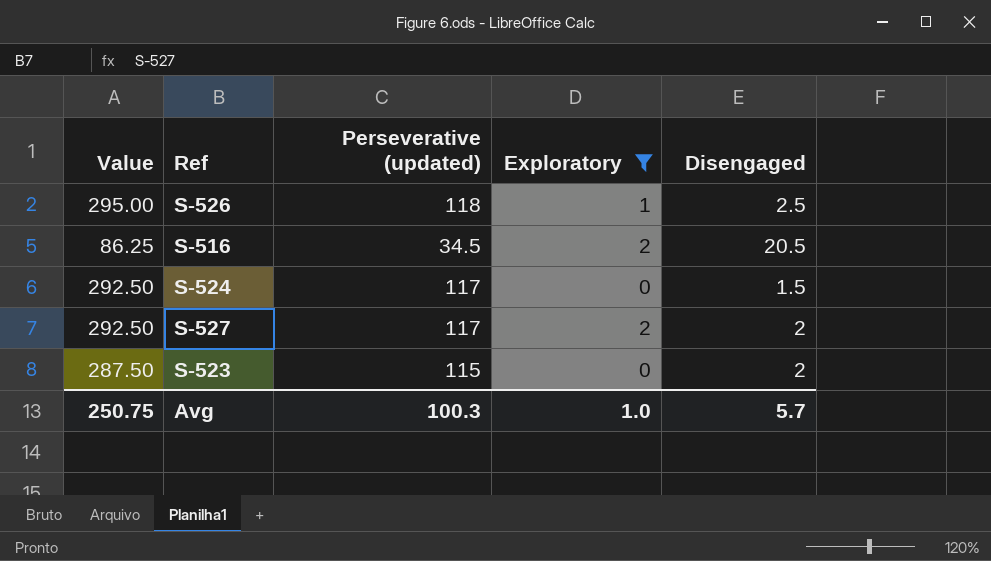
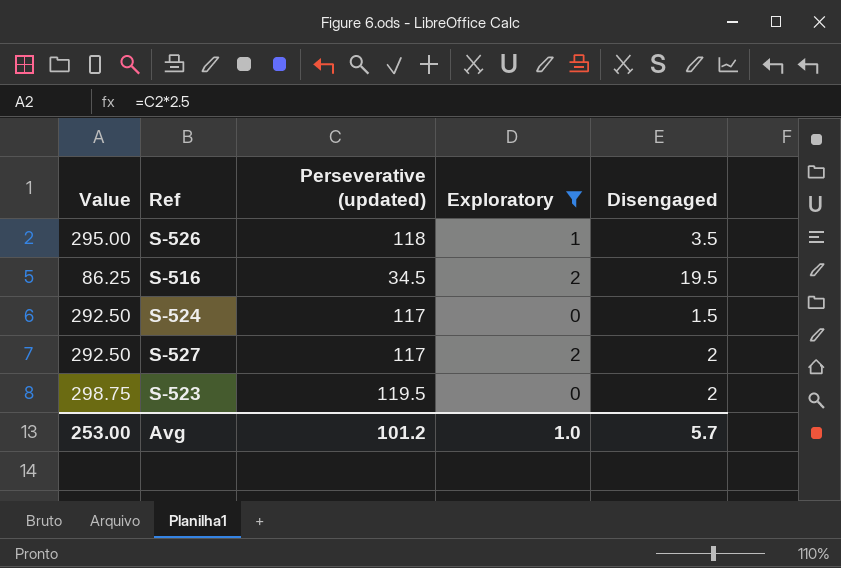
S-526 | Disengaged: 2.5 -> 3.5
S-516 | Disengaged: 20.5 -> 19.5
S-523 | Value: 287.50 -> 298.75
S-523 | Perseverative (updated): 115 -> 119.5
Avg | Value: 250.75 -> 253.00
Avg | Perseverative (updated): 100.3 -> 101.2

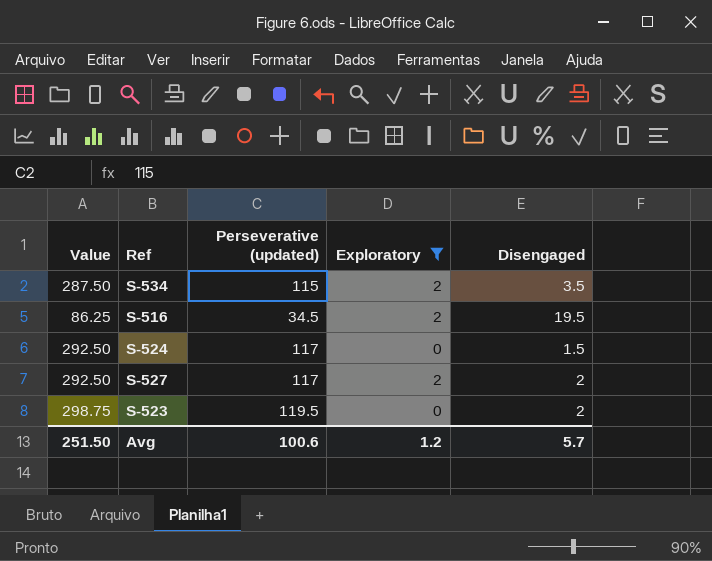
row S-526: 295.00 | 118 | 1 | 3.5 -> none
row S-534: none -> 287.50 | 115 | 2 | 3.5
Avg | Value: 253.00 -> 251.50
Avg | Perseverative (updated): 101.2 -> 100.6
Avg | Exploratory: 1.0 -> 1.2

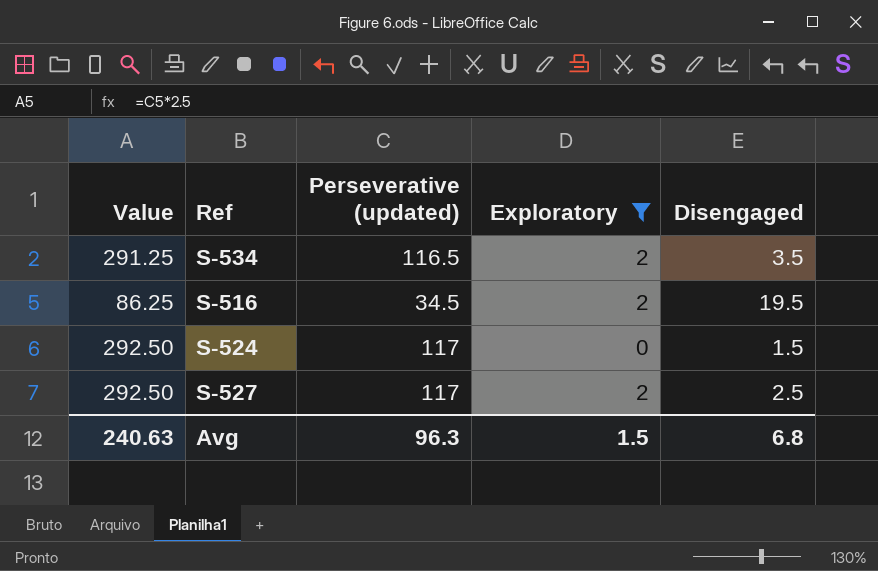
row S-523: 298.75 | 119.5 | 0 | 2 -> none
S-534 | Value: 287.50 -> 291.25
S-534 | Perseverative (updated): 115 -> 116.5
S-527 | Disengaged: 2 -> 2.5
Avg | Value: 251.50 -> 240.63
Avg | Perseverative (updated): 100.6 -> 96.3
Avg | Exploratory: 1.2 -> 1.5
Avg | Disengaged: 5.7 -> 6.8

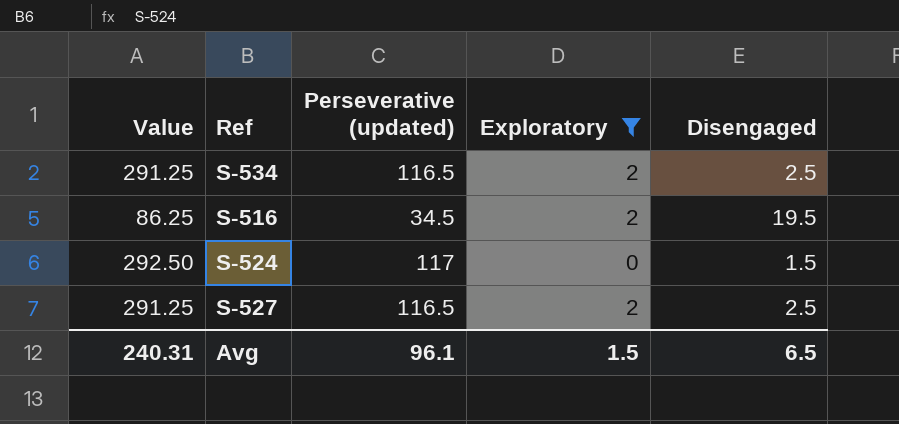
S-534 | Disengaged: 3.5 -> 2.5
S-527 | Value: 292.50 -> 291.25
S-527 | Perseverative (updated): 117 -> 116.5
Avg | Value: 240.63 -> 240.31
Avg | Perseverative (updated): 96.3 -> 96.1
Avg | Disengaged: 6.8 -> 6.5

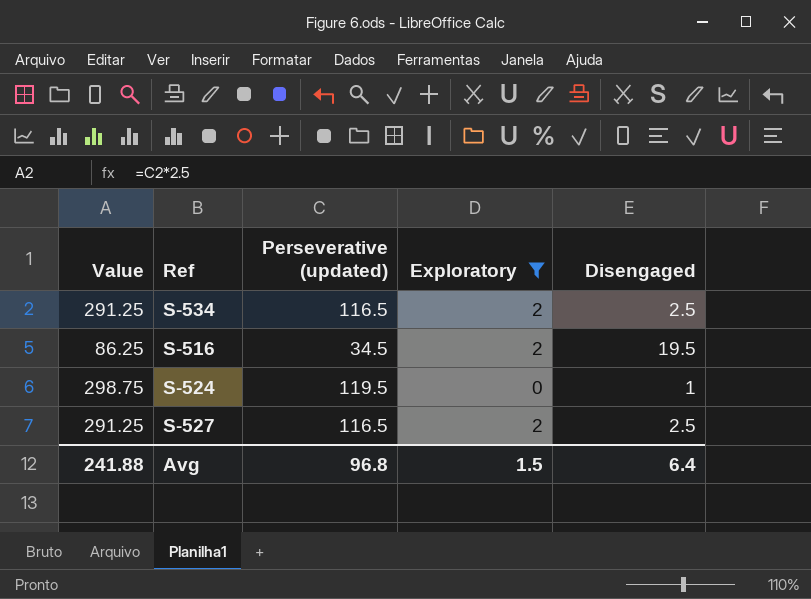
S-524 | Value: 292.50 -> 298.75
S-524 | Perseverative (updated): 117 -> 119.5
S-524 | Disengaged: 1.5 -> 1
Avg | Value: 240.31 -> 241.88
Avg | Perseverative (updated): 96.1 -> 96.8
Avg | Disengaged: 6.5 -> 6.4

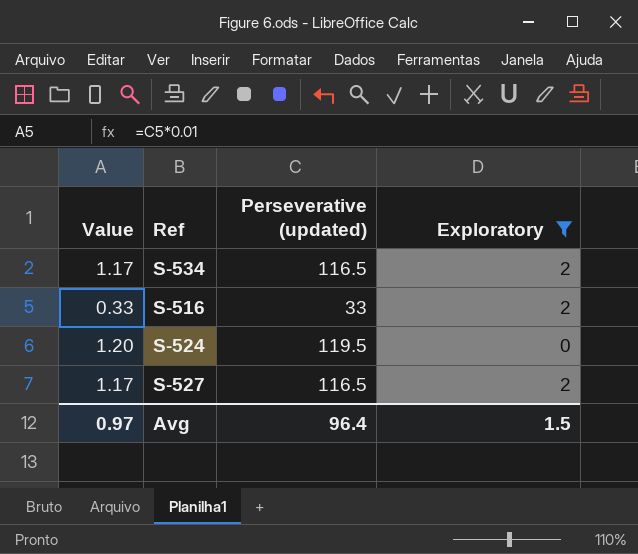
column Disengaged | position: 5 -> none
column Value | formula: [Perseverative (updated)] * 2.5 -> [Perseverative (updated)] * 0.01
S-516 | Perseverative (updated): 34.5 -> 33
Avg | Value: 241.88 -> 0.97
Avg | Perseverative (updated): 96.8 -> 96.4

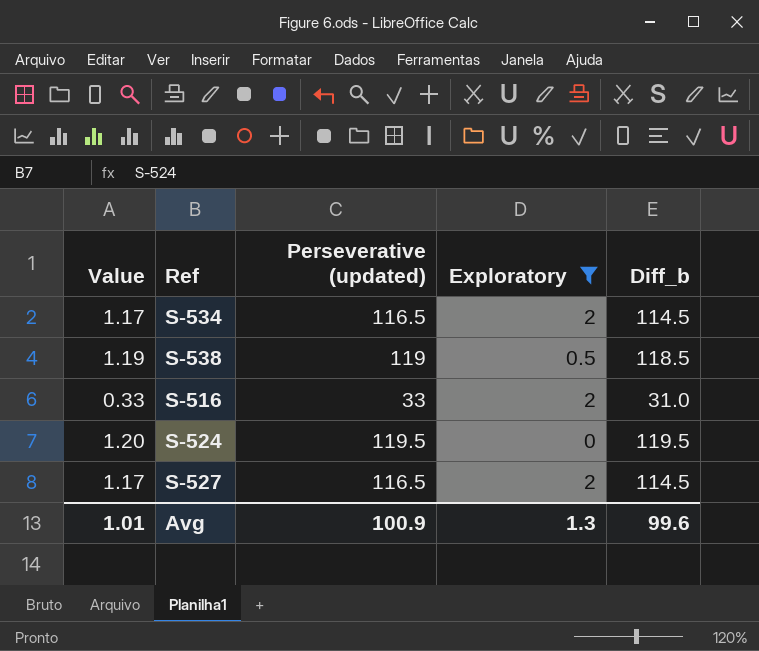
column Diff_b | formula: none -> [Perseverative (updated)] - [Exploratory]
row S-538: none -> 1.19 | 119 | 0.5 | 118.5
Avg | Value: 0.97 -> 1.01
Avg | Perseverative (updated): 96.4 -> 100.9
Avg | Exploratory: 1.5 -> 1.3

